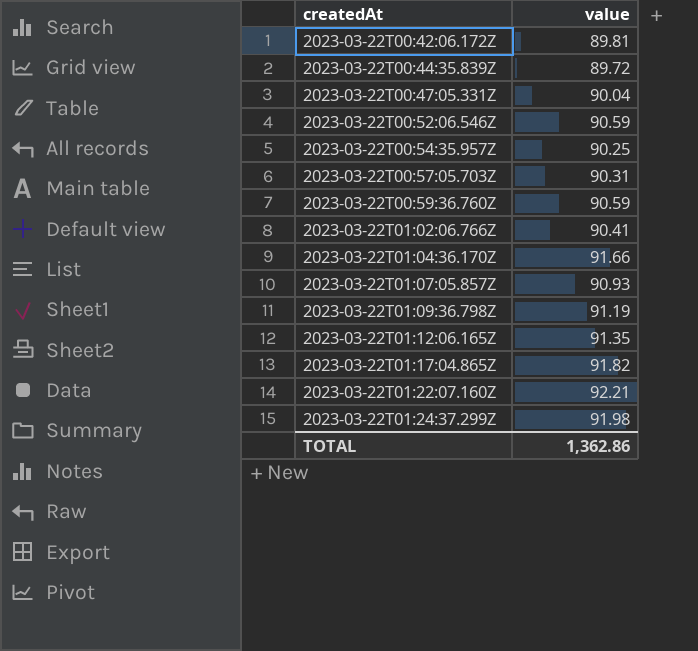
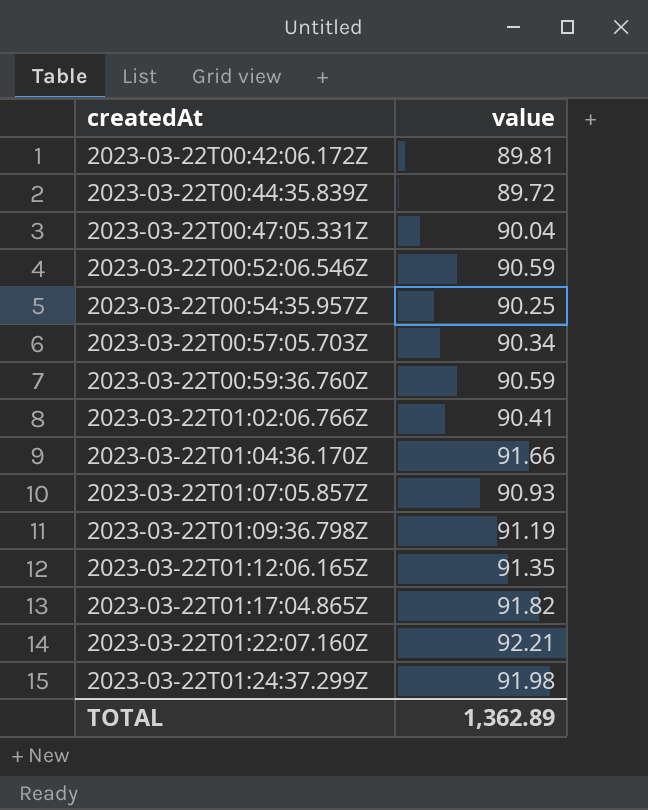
2023-03-22T00:57:05.703Z | value: 90.31 -> 90.34
TOTAL | value: 1,362.86 -> 1,362.89

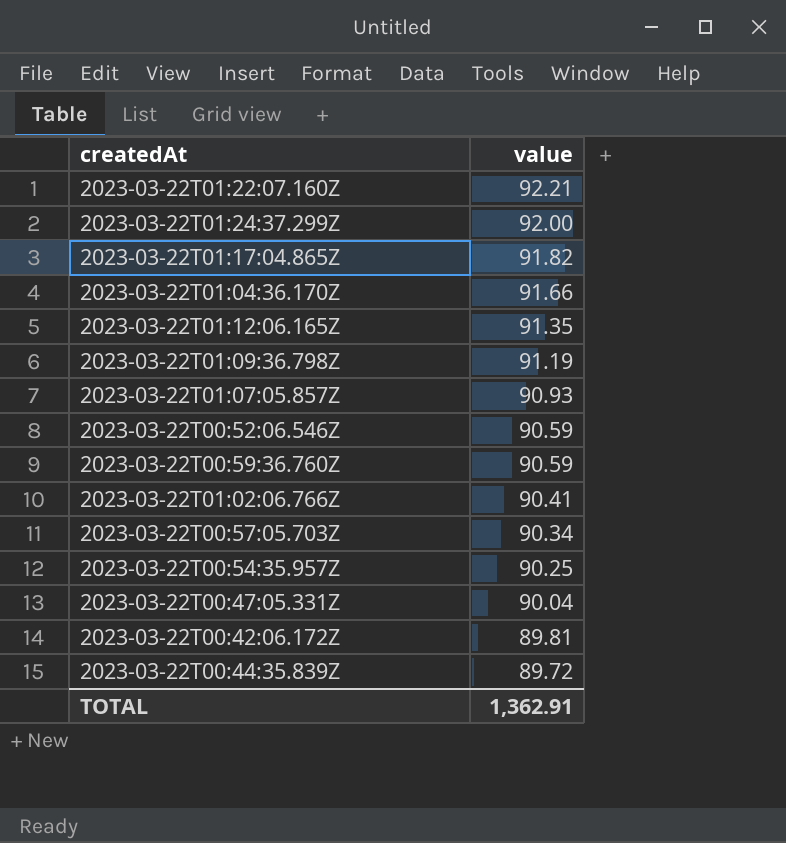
row order: createdAt ascending -> value descending
2023-03-22T01:24:37.299Z | value: 91.98 -> 92.00
TOTAL | value: 1,362.89 -> 1,362.91

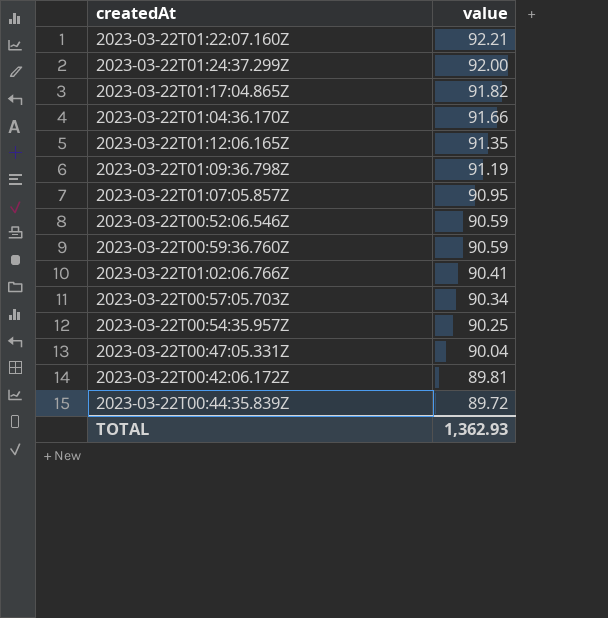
2023-03-22T01:07:05.857Z | value: 90.93 -> 90.95
TOTAL | value: 1,362.91 -> 1,362.93

